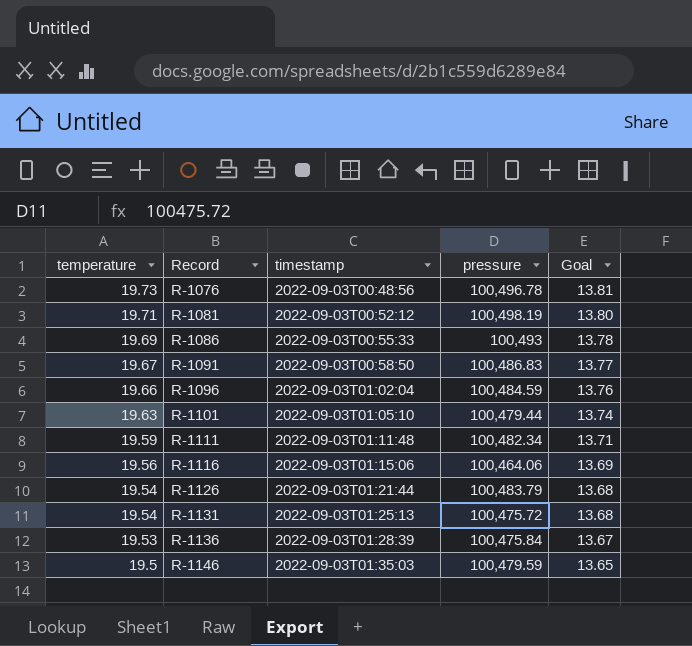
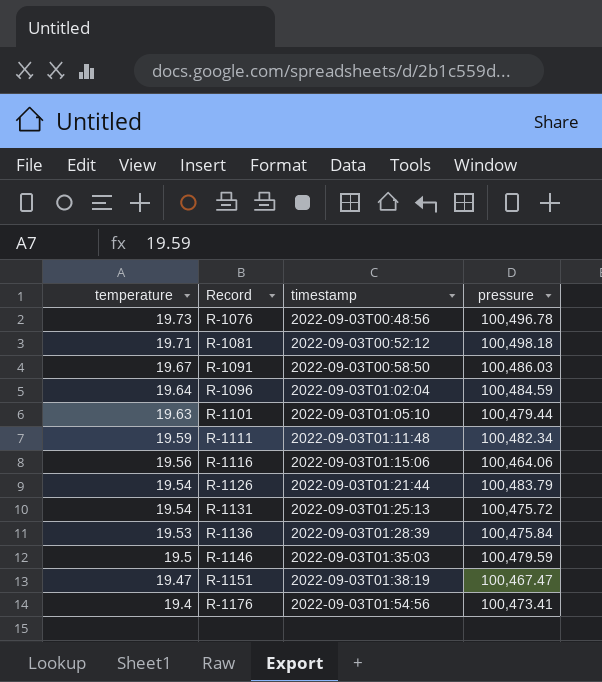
column Goal | formula: [temperature] * 0.7 -> none
row R-1086: 19.69 | 2022-09-03T00:55:33 | 100,493 | 13.78 -> none
R-1081 | pressure: 100,498.19 -> 100,498.18
R-1091 | pressure: 100,486.83 -> 100,486.03
R-1096 | temperature: 19.66 -> 19.64
row R-1151: none -> 19.47 | 2022-09-03T01:38:19 | 100,467.47
row R-1176: none -> 19.4 | 2022-09-03T01:54:56 | 100,473.41

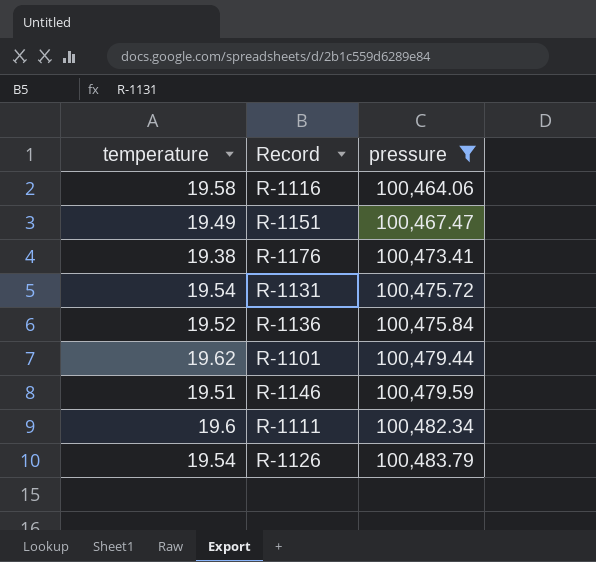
filter: none -> pressure <= 100,483.79
row order: temperature descending -> pressure ascending
column timestamp | position: 3 -> none
R-1116 | temperature: 19.56 -> 19.58
R-1151 | temperature: 19.47 -> 19.49
R-1176 | temperature: 19.4 -> 19.38
R-1136 | temperature: 19.53 -> 19.52
R-1101 | temperature: 19.63 -> 19.62
R-1146 | temperature: 19.5 -> 19.51
R-1111 | temperature: 19.59 -> 19.6

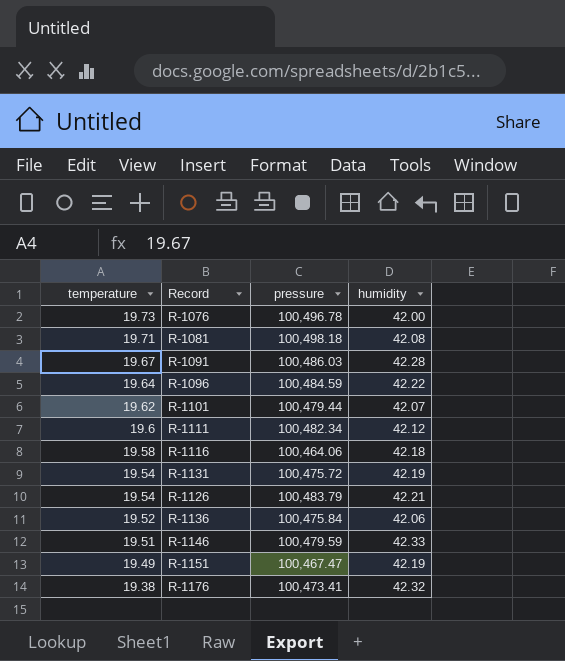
filter: pressure <= 100,483.79 -> none
row order: pressure ascending -> temperature descending
column humidity | position: none -> 4

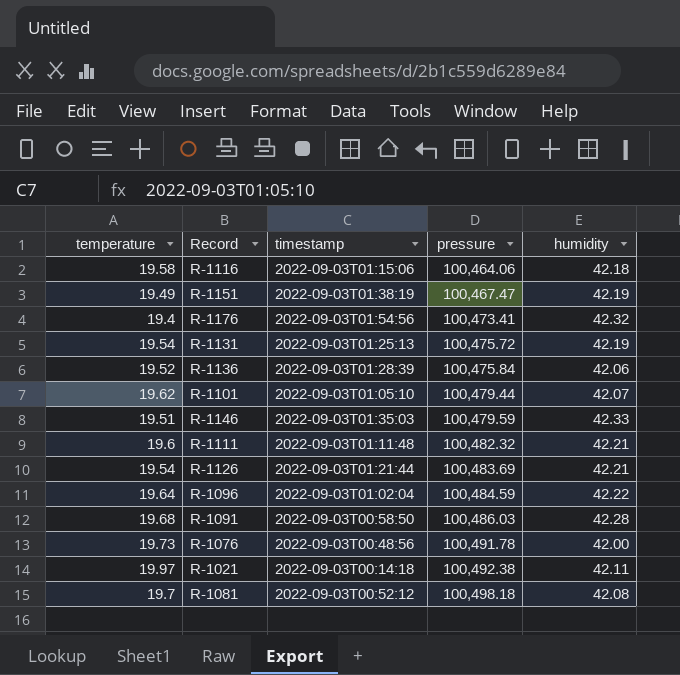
row order: temperature descending -> pressure ascending
column timestamp | position: none -> 3
R-1176 | temperature: 19.38 -> 19.4
R-1111 | pressure: 100,482.34 -> 100,482.32
R-1111 | humidity: 42.12 -> 42.21
R-1126 | pressure: 100,483.79 -> 100,483.69
R-1091 | temperature: 19.67 -> 19.68
R-1076 | pressure: 100,496.78 -> 100,491.78
row R-1021: none -> 19.97 | 2022-09-03T00:14:18 | 100,492.38 | 42.11
R-1081 | temperature: 19.71 -> 19.7

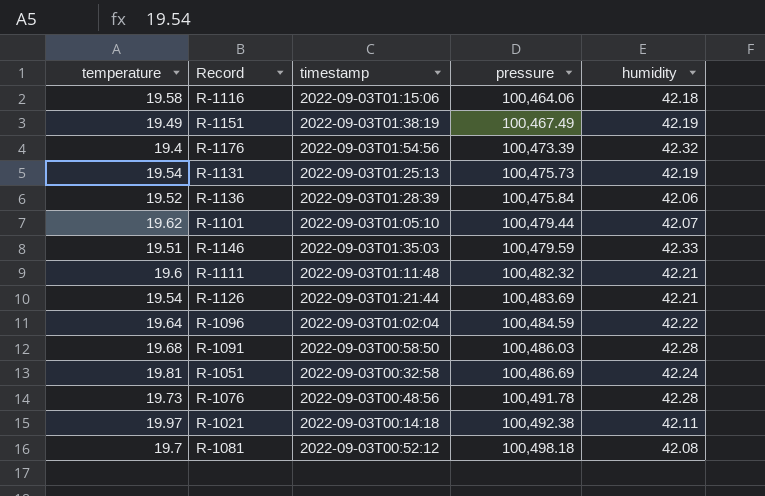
R-1151 | pressure: 100,467.47 -> 100,467.49
R-1176 | pressure: 100,473.41 -> 100,473.39
R-1131 | pressure: 100,475.72 -> 100,475.73
row R-1051: none -> 19.81 | 2022-09-03T00:32:58 | 100,486.69 | 42.24
R-1076 | humidity: 42.00 -> 42.28

